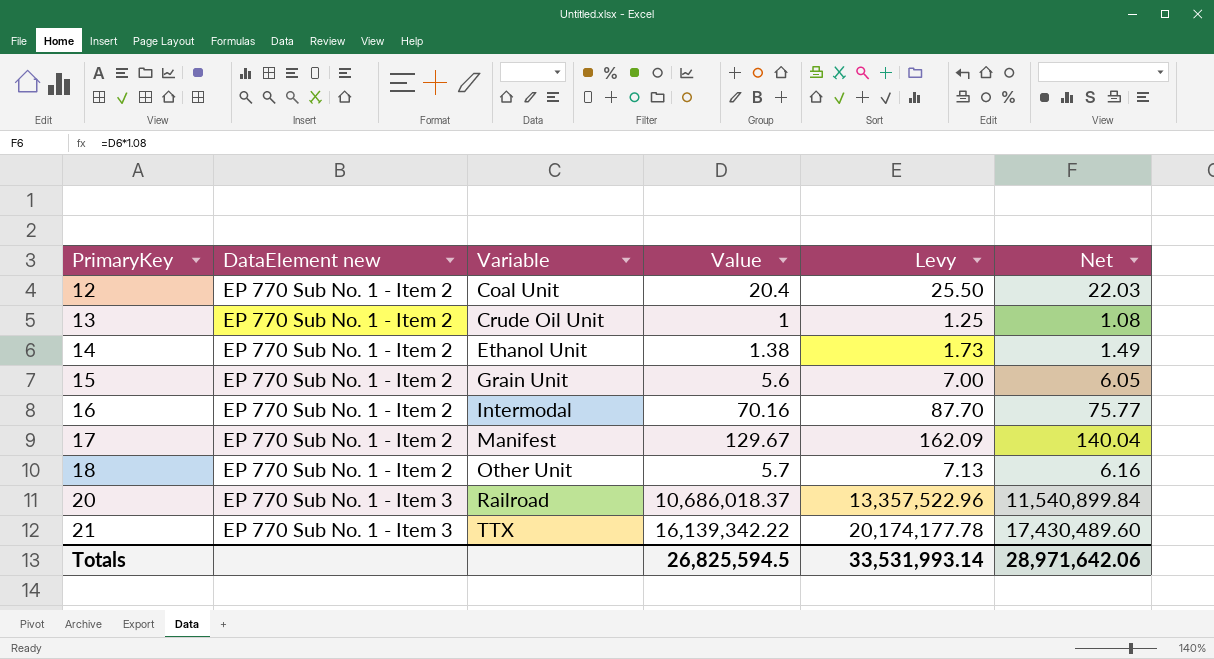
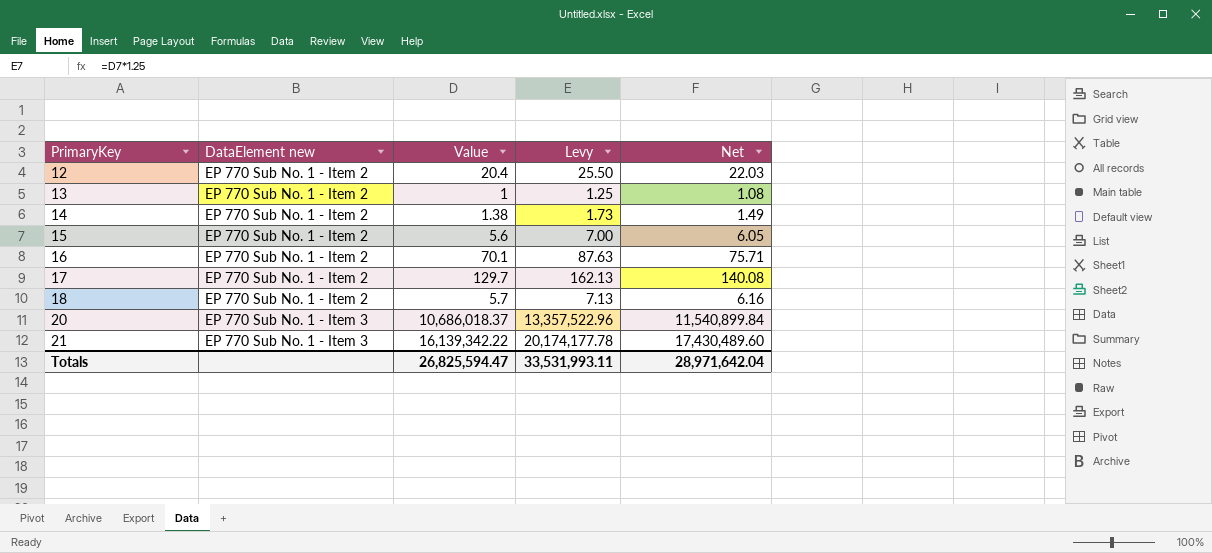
column Variable | position: 3 -> none
16 | Value: 70.16 -> 70.1
16 | Levy: 87.70 -> 87.63
16 | Net: 75.77 -> 75.71
17 | Value: 129.67 -> 129.7
17 | Levy: 162.09 -> 162.13
17 | Net: 140.04 -> 140.08
Totals | Value: 26,825,594.5 -> 26,825,594.47
Totals | Levy: 33,531,993.14 -> 33,531,993.11
Totals | Net: 28,971,642.06 -> 28,971,642.04

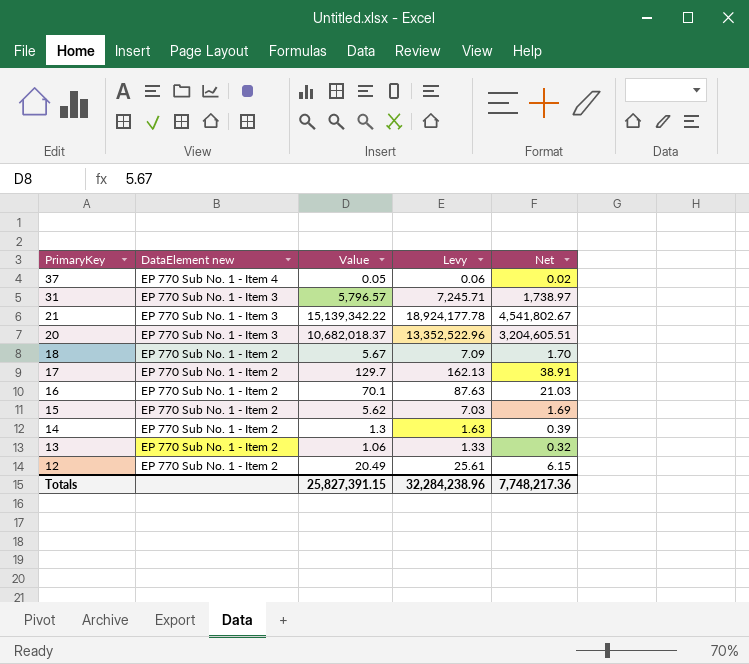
row order: PrimaryKey ascending -> PrimaryKey descending
column Net | formula: [Value] * 1.08 -> [Value] * 0.3
row 37: none -> EP 770 Sub No. 1 - Item 4 | 0.05 | 0.06 | 0.02
row 31: none -> EP 770 Sub No. 1 - Item 3 | 5,796.57 | 7,245.71 | 1,738.97
21 | Value: 16,139,342.22 -> 15,139,342.22
21 | Levy: 20,174,177.78 -> 18,924,177.78
20 | Value: 10,686,018.37 -> 10,682,018.37
20 | Levy: 13,357,522.96 -> 13,352,522.96
18 | Value: 5.7 -> 5.67
18 | Levy: 7.13 -> 7.09
15 | Value: 5.6 -> 5.62
15 | Levy: 7.00 -> 7.03
14 | Value: 1.38 -> 1.3
14 | Levy: 1.73 -> 1.63
13 | Value: 1 -> 1.06
13 | Levy: 1.25 -> 1.33
12 | Value: 20.4 -> 20.49
12 | Levy: 25.50 -> 25.61
Totals | Value: 26,825,594.47 -> 25,827,391.15
Totals | Levy: 33,531,993.11 -> 32,284,238.96
Totals | Net: 28,971,642.04 -> 7,748,217.36

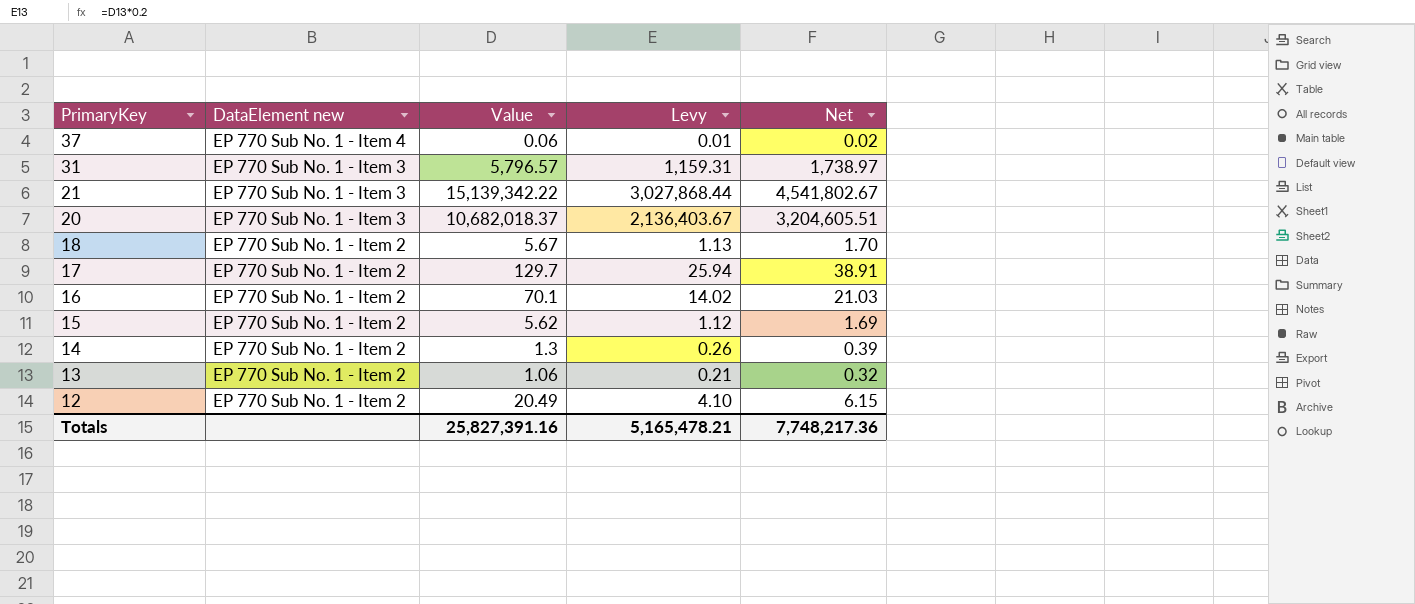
column Levy | formula: [Value] * 1.25 -> [Value] * 0.2
37 | Value: 0.05 -> 0.06
Totals | Value: 25,827,391.15 -> 25,827,391.16
Totals | Levy: 32,284,238.96 -> 5,165,478.21

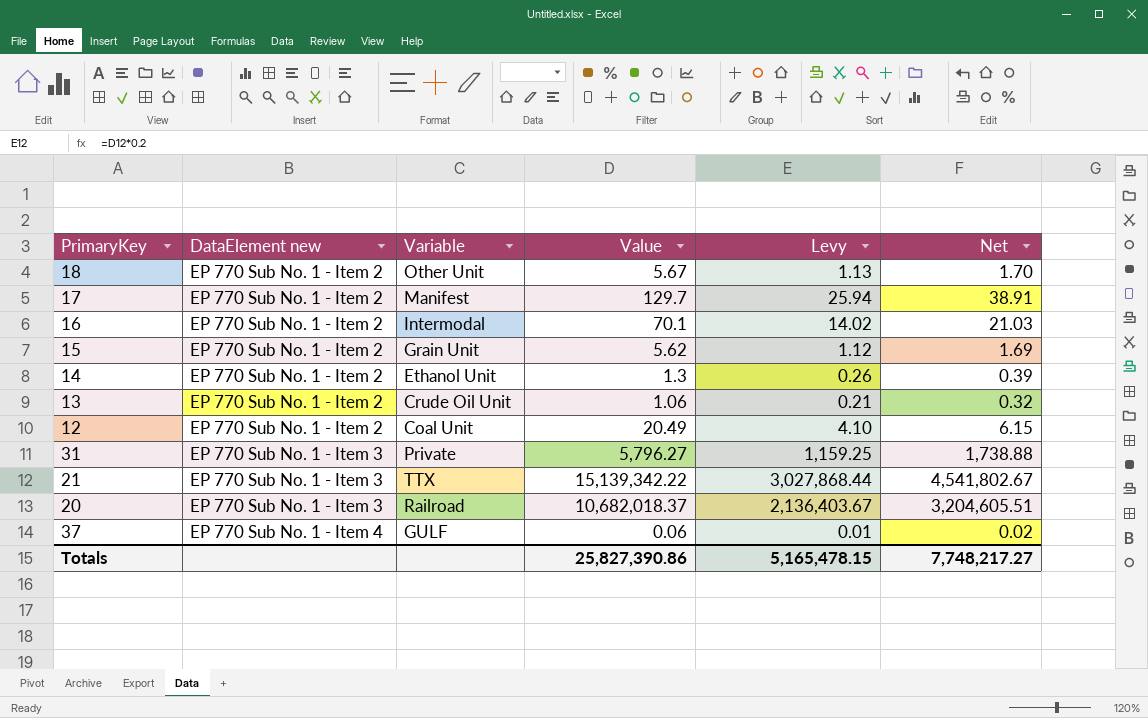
row order: PrimaryKey descending -> DataElement new ascending
column Variable | position: none -> 3
31 | Value: 5,796.57 -> 5,796.27
31 | Levy: 1,159.31 -> 1,159.25
31 | Net: 1,738.97 -> 1,738.88
Totals | Value: 25,827,391.16 -> 25,827,390.86
Totals | Levy: 5,165,478.21 -> 5,165,478.15
Totals | Net: 7,748,217.36 -> 7,748,217.27

